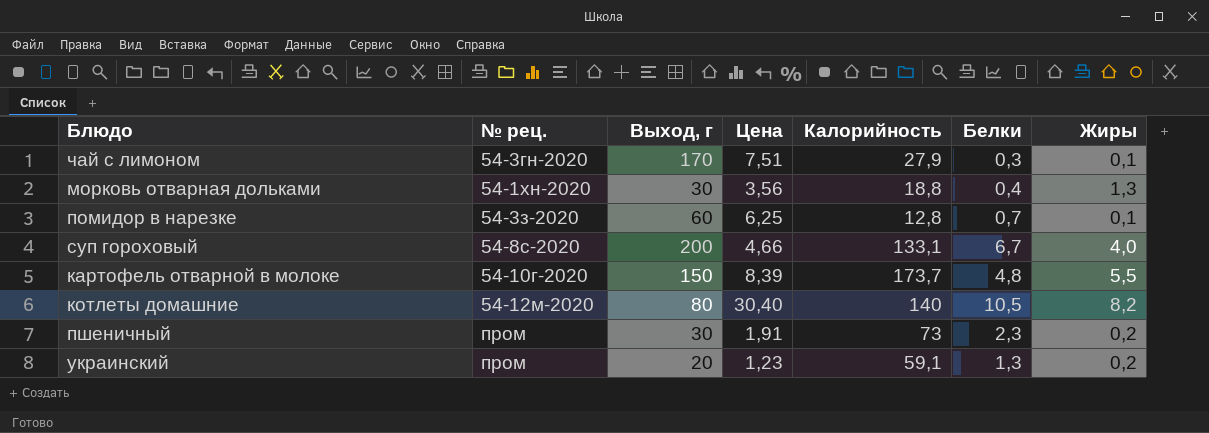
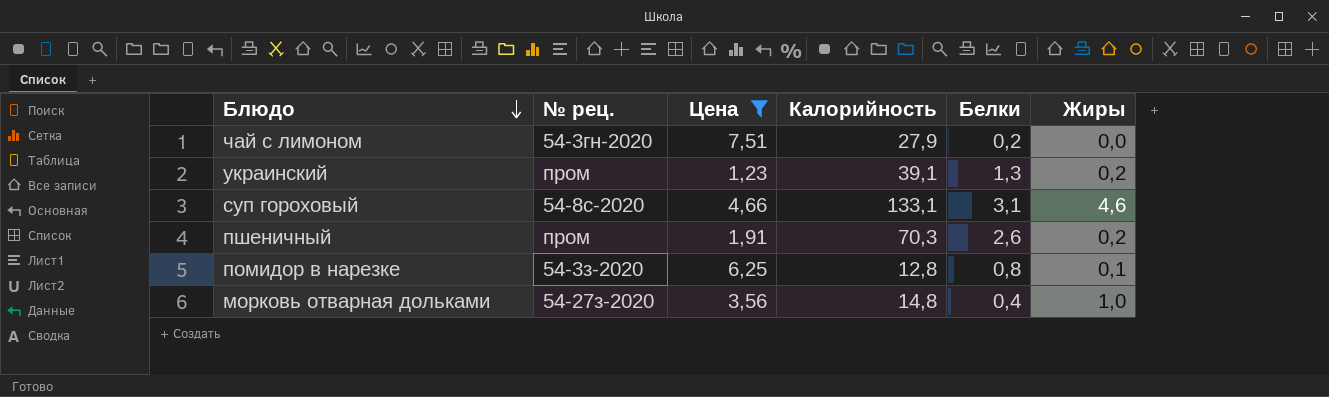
filter: none -> Цена <= 7,51
row order: none -> Блюдо descending
column Выход, г | position: 3 -> none
чай с лимоном | Белки: 0,3 -> 0,2
чай с лимоном | Жиры: 0,1 -> 0,0
украинский | Калорийность: 59,1 -> 39,1
суп гороховый | Белки: 6,7 -> 3,1
суп гороховый | Жиры: 4,0 -> 4,6
пшеничный | Калорийность: 73 -> 70,3
пшеничный | Белки: 2,3 -> 2,6
помидор в нарезке | Белки: 0,7 -> 0,8
морковь отварная дольками | № рец.: 54-1хн-2020 -> 54-27з-2020
морковь отварная дольками | Калорийность: 18,8 -> 14,8
морковь отварная дольками | Жиры: 1,3 -> 1,0

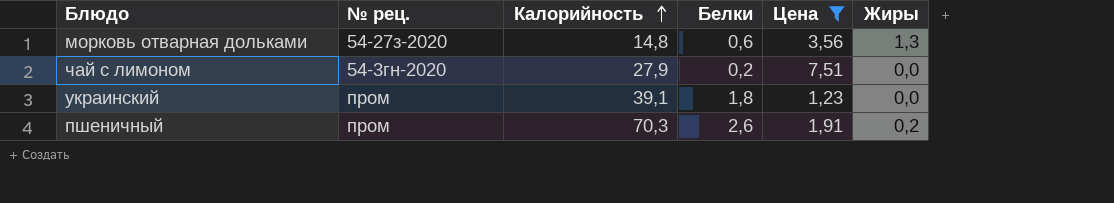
row order: Блюдо descending -> Калорийность ascending
column Цена | position: 3 -> 5
row суп гороховый: 54-8с-2020 | 4,66 | 133,1 | 3,1 | 4,6 -> none
row помидор в нарезке: 54-3з-2020 | 6,25 | 12,8 | 0,8 | 0,1 -> none
морковь отварная дольками | Белки: 0,4 -> 0,6
морковь отварная дольками | Жиры: 1,0 -> 1,3
украинский | Белки: 1,3 -> 1,8
украинский | Жиры: 0,2 -> 0,0

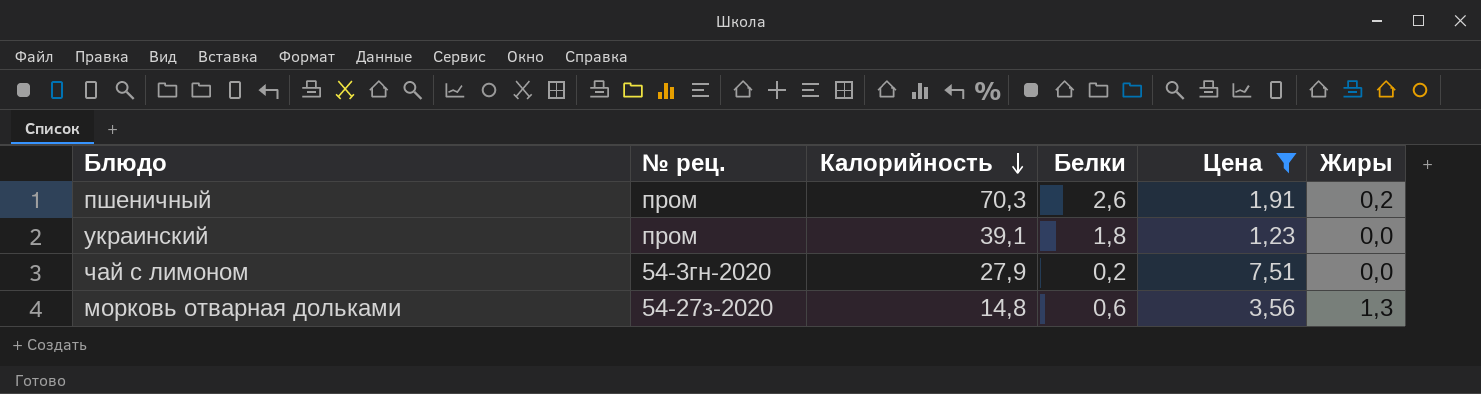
row order: Калорийность ascending -> Калорийность descending

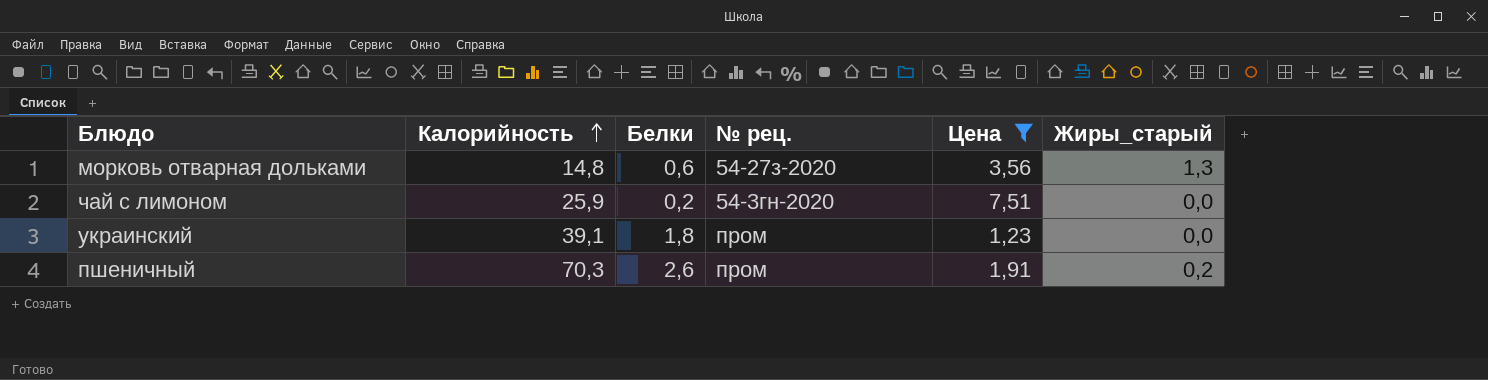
row order: Калорийность descending -> Калорийность ascending
column № рец. | position: 2 -> 4
column name: Жиры -> Жиры_старый
чай с лимоном | Калорийность: 27,9 -> 25,9

